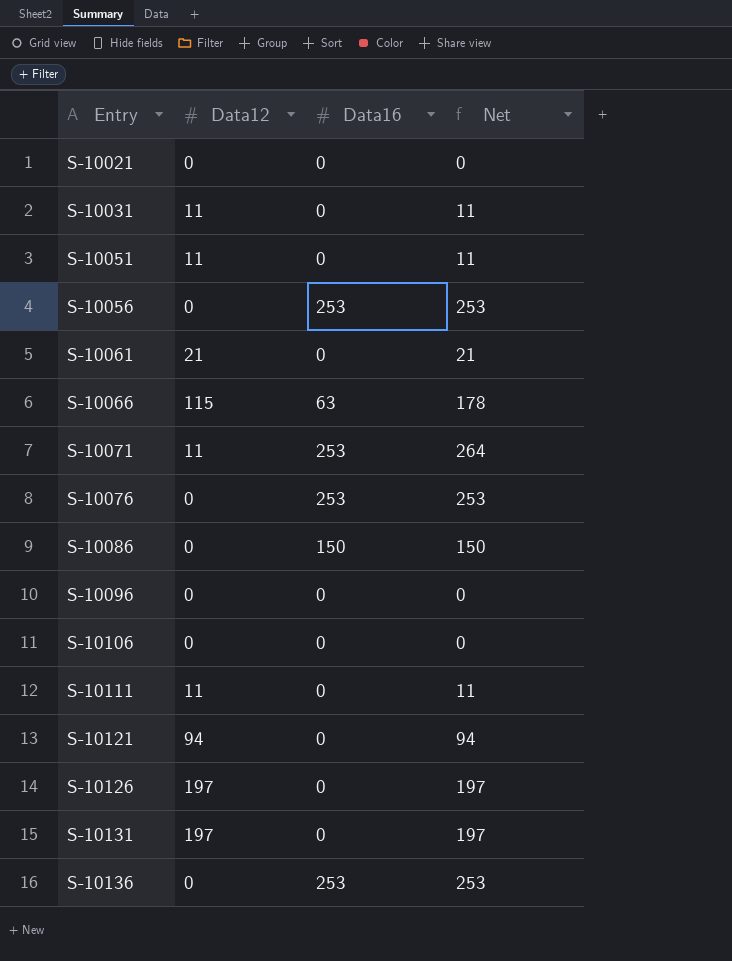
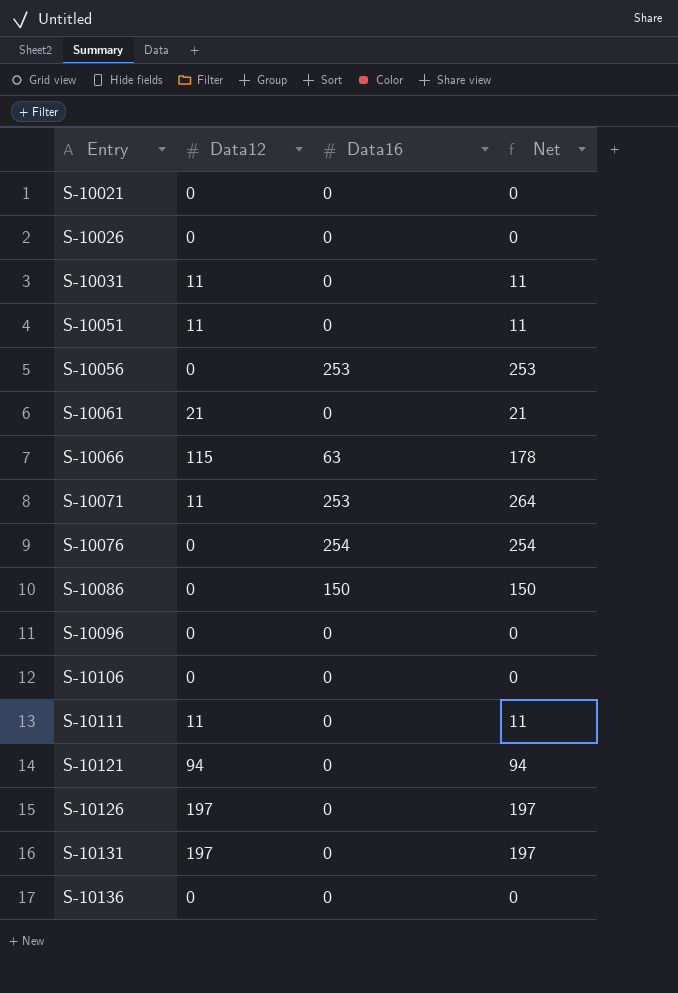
row S-10026: none -> 0 | 0 | 0
S-10076 | Data16: 253 -> 254
S-10076 | Net: 253 -> 254
S-10136 | Data16: 253 -> 0
S-10136 | Net: 253 -> 0

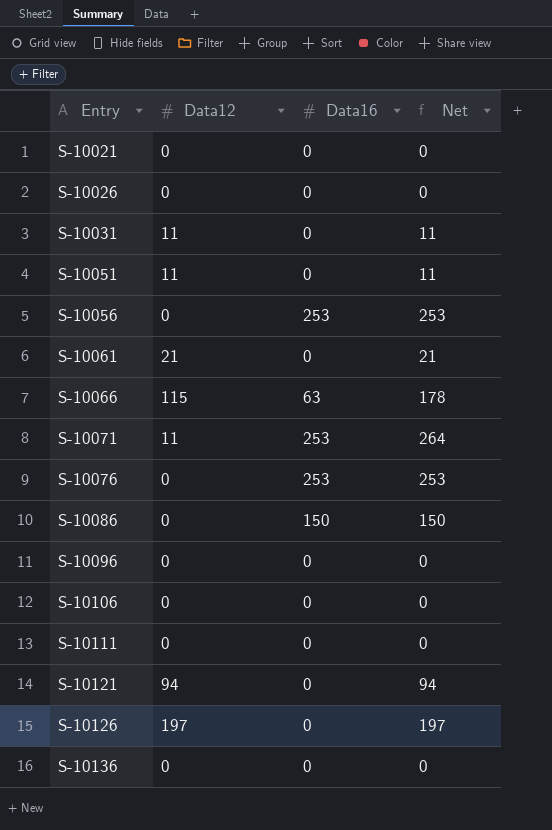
row S-10131: 197 | 0 | 197 -> none
S-10076 | Data16: 254 -> 253
S-10076 | Net: 254 -> 253
S-10111 | Data12: 11 -> 0
S-10111 | Net: 11 -> 0

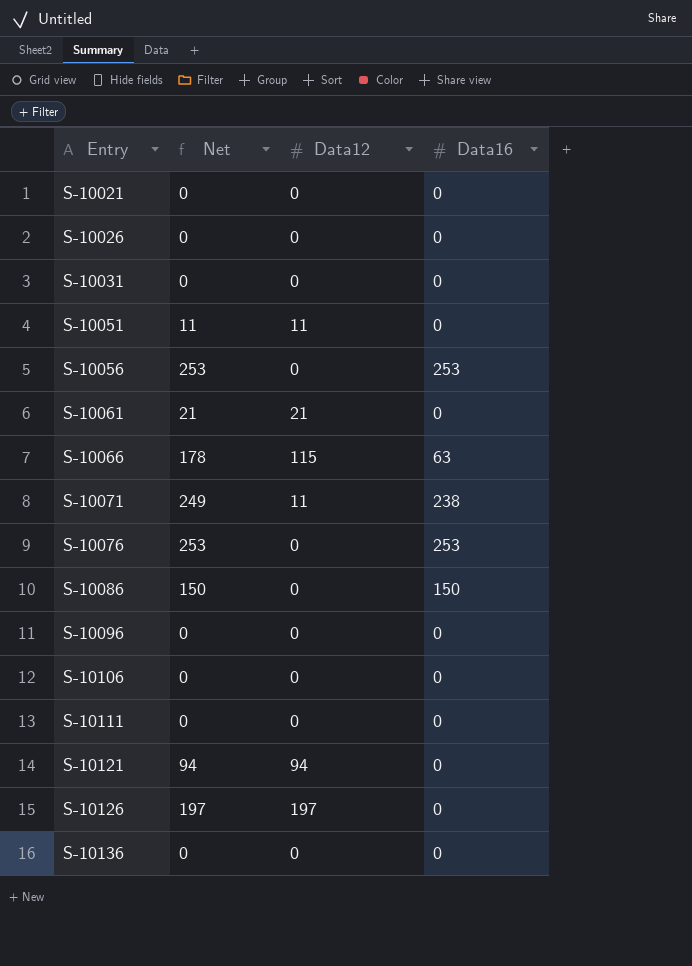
column Net | position: 4 -> 2
S-10031 | Net: 11 -> 0
S-10031 | Data12: 11 -> 0
S-10071 | Net: 264 -> 249
S-10071 | Data16: 253 -> 238

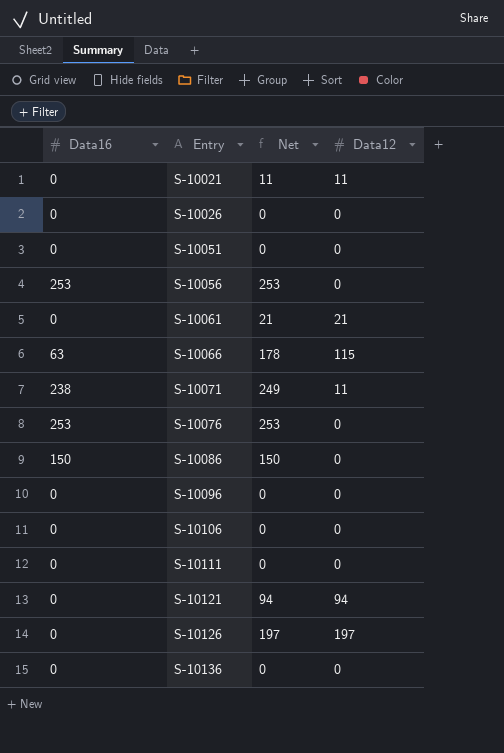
column Data16 | position: 4 -> 1
row S-10031: 0 | 0 | 0 -> none
S-10021 | Net: 0 -> 11
S-10021 | Data12: 0 -> 11
S-10051 | Net: 11 -> 0
S-10051 | Data12: 11 -> 0

